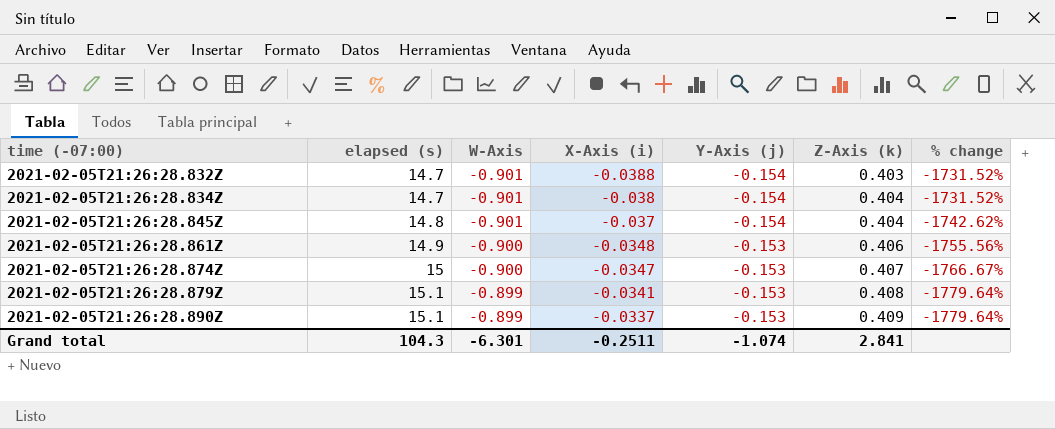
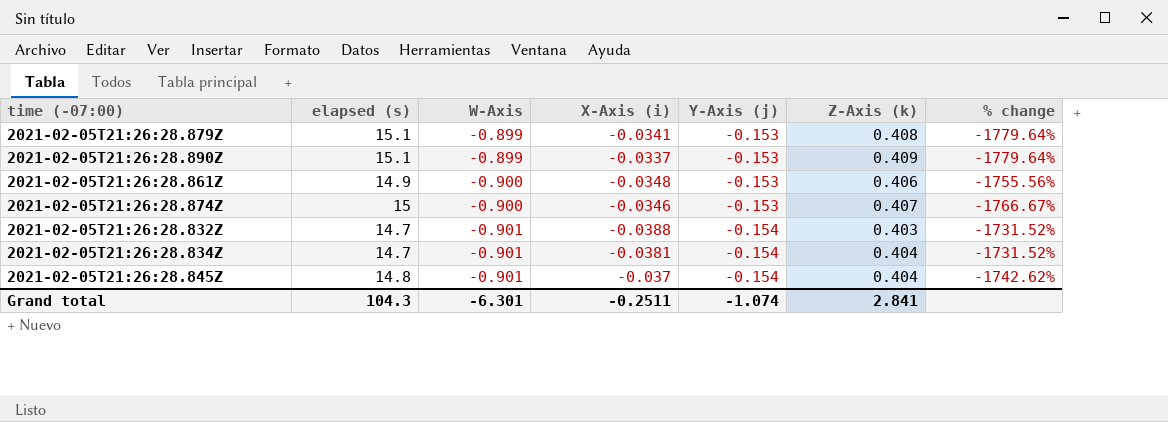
row order: time (-07:00) ascending -> W-Axis descending
2021-02-05T21:26:28.874Z | X-Axis (i): -0.0347 -> -0.0346
2021-02-05T21:26:28.834Z | X-Axis (i): -0.038 -> -0.0381

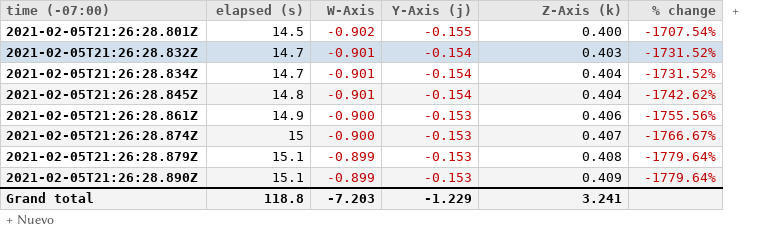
row order: W-Axis descending -> time (-07:00) ascending
column X-Axis (i) | position: 4 -> none
row 2021-02-05T21:26:28.801Z: none -> 14.5 | -0.902 | -0.155 | 0.400 | -1707.54%
Grand total | elapsed (s): 104.3 -> 118.8
Grand total | W-Axis: -6.301 -> -7.203
Grand total | Y-Axis (j): -1.074 -> -1.229
Grand total | Z-Axis (k): 2.841 -> 3.241

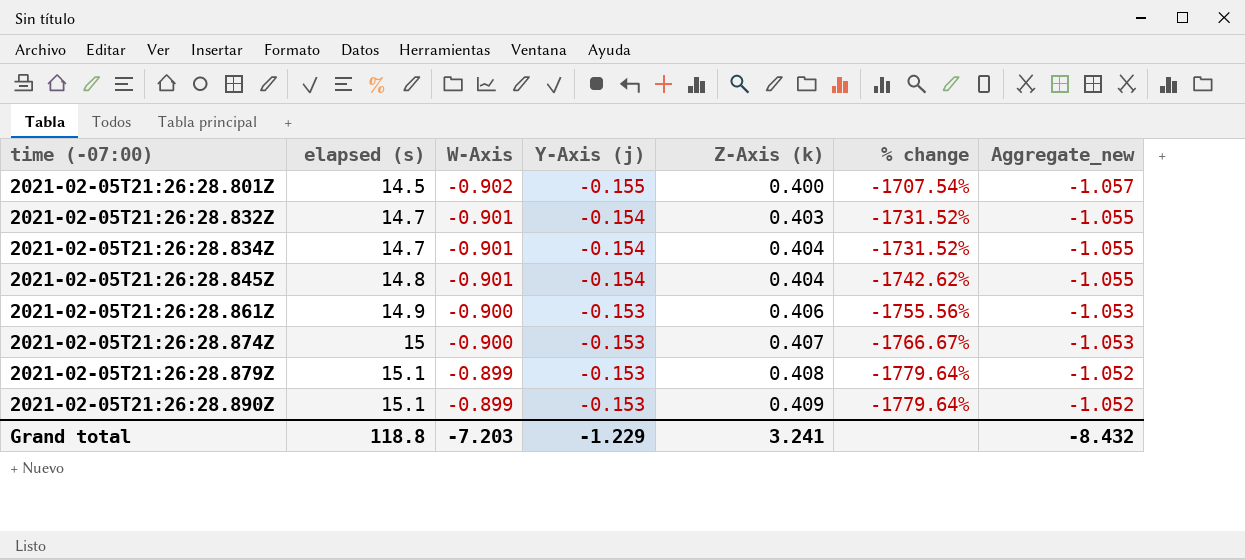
column Aggregate_new | formula: none -> [W-Axis] + [Y-Axis (j)]

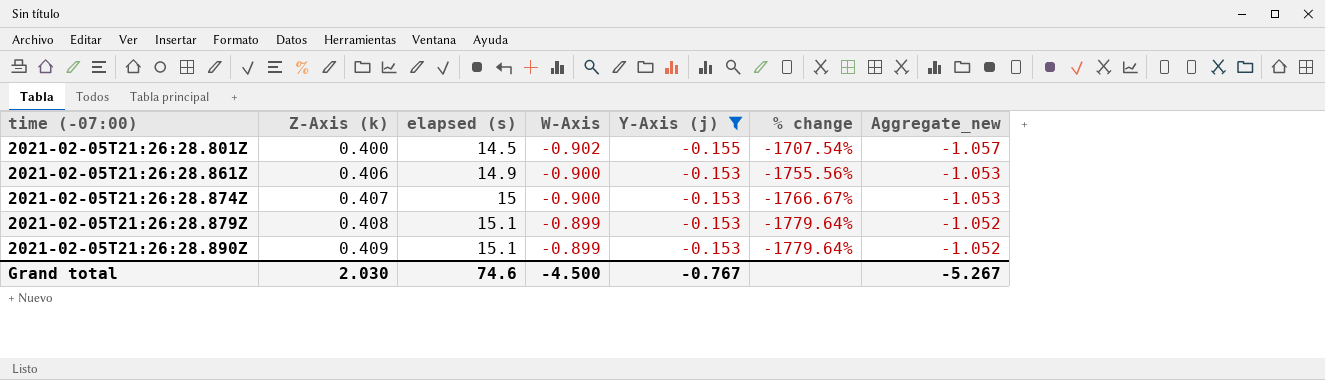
filter: none -> Y-Axis (j) != -0.154
column Z-Axis (k) | position: 5 -> 2
Grand total | Z-Axis (k): 3.241 -> 2.030
Grand total | elapsed (s): 118.8 -> 74.6
Grand total | W-Axis: -7.203 -> -4.500
Grand total | Y-Axis (j): -1.229 -> -0.767
Grand total | Aggregate_new: -8.432 -> -5.267

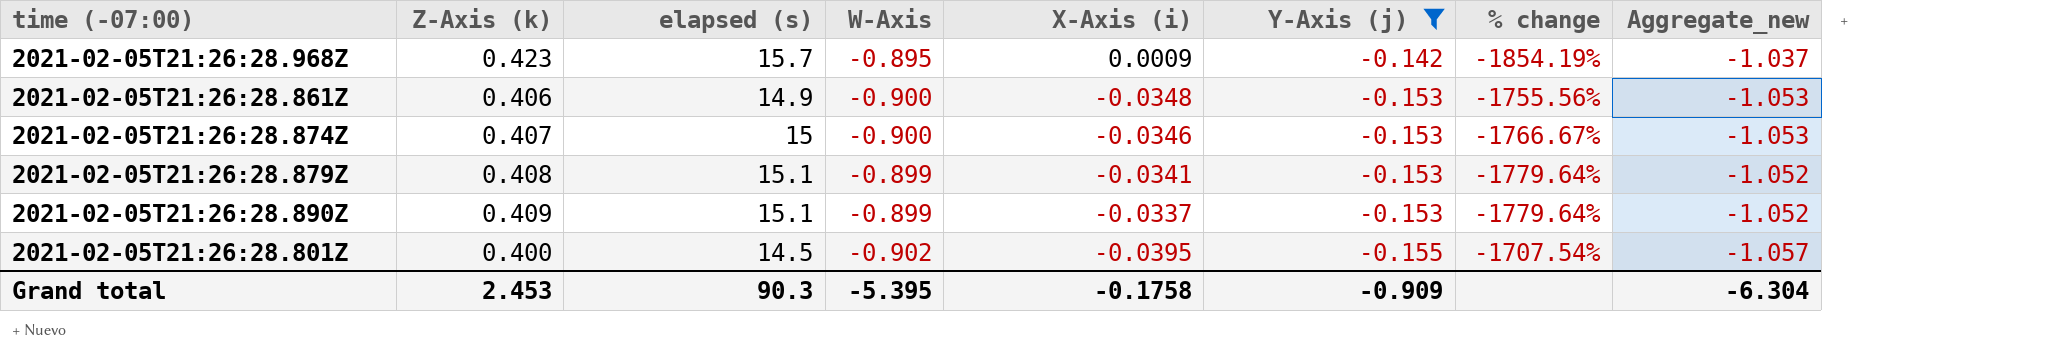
row order: time (-07:00) ascending -> Y-Axis (j) descending
column X-Axis (i) | position: none -> 5
row 2021-02-05T21:26:28.968Z: none -> 0.423 | 15.7 | -0.895 | 0.0009 | -0.142 | -1854.19% | -1.037
Grand total | Z-Axis (k): 2.030 -> 2.453
Grand total | elapsed (s): 74.6 -> 90.3
Grand total | W-Axis: -4.500 -> -5.395
Grand total | Y-Axis (j): -0.767 -> -0.909
Grand total | Aggregate_new: -5.267 -> -6.304

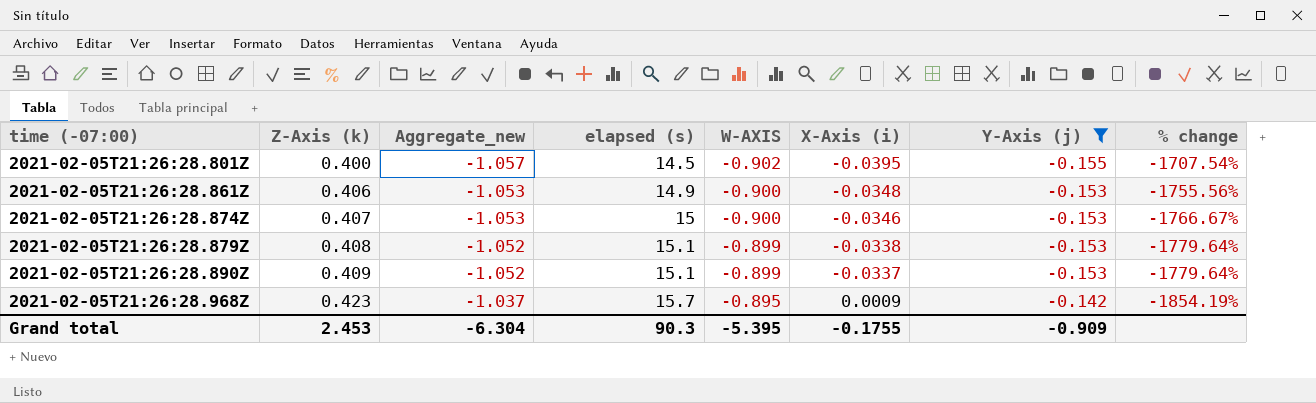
row order: Y-Axis (j) descending -> time (-07:00) ascending
column Aggregate_new | position: 8 -> 3
column name: W-Axis -> W-AXIS
2021-02-05T21:26:28.879Z | X-Axis (i): -0.0341 -> -0.0338
Grand total | X-Axis (i): -0.1758 -> -0.1755

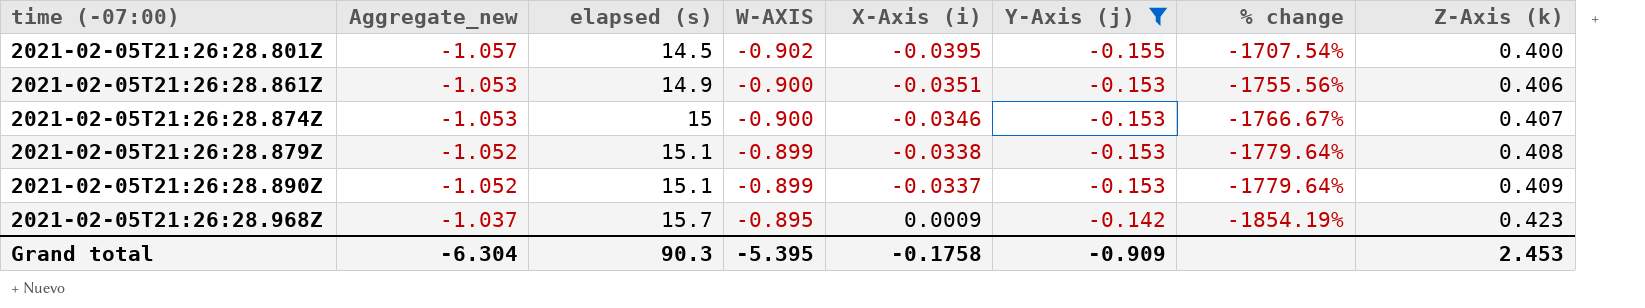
column Z-Axis (k) | position: 2 -> 8
2021-02-05T21:26:28.861Z | X-Axis (i): -0.0348 -> -0.0351
Grand total | X-Axis (i): -0.1755 -> -0.1758

